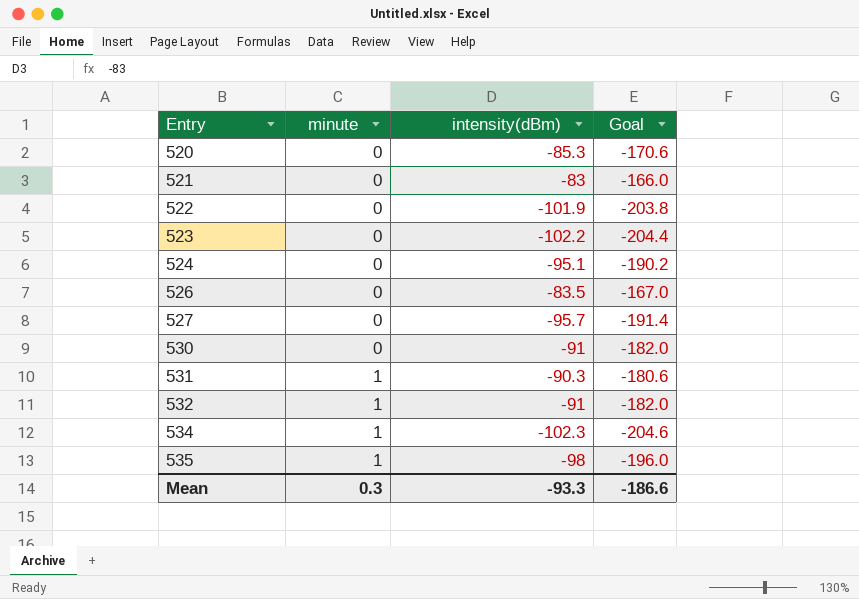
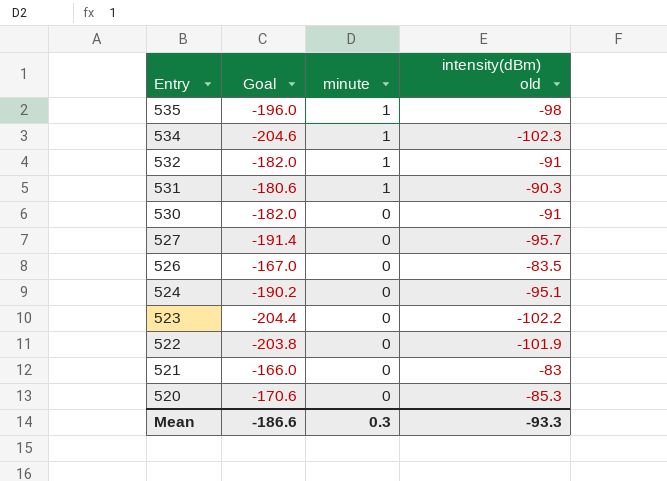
row order: Entry ascending -> Entry descending
column Goal | position: 4 -> 2
column name: intensity(dBm) -> intensity(dBm) old

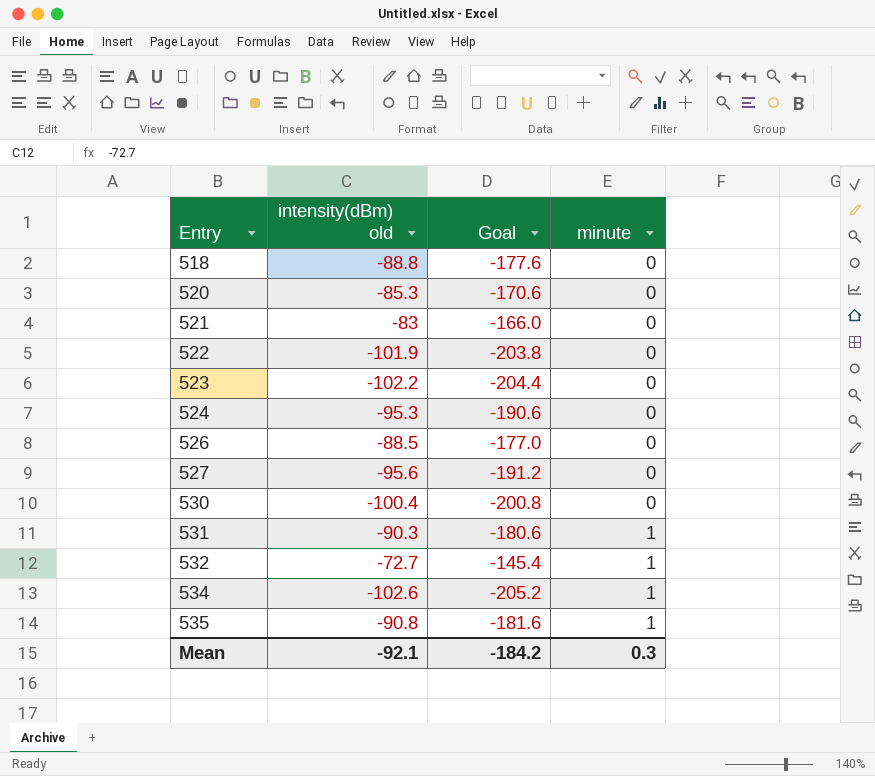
row order: Entry descending -> Entry ascending
column intensity(dBm) old | position: 4 -> 2
row 518: none -> -88.8 | -177.6 | 0
524 | intensity(dBm) old: -95.1 -> -95.3
524 | Goal: -190.2 -> -190.6
526 | intensity(dBm) old: -83.5 -> -88.5
526 | Goal: -167.0 -> -177.0
527 | intensity(dBm) old: -95.7 -> -95.6
527 | Goal: -191.4 -> -191.2
530 | intensity(dBm) old: -91 -> -100.4
530 | Goal: -182.0 -> -200.8
532 | intensity(dBm) old: -91 -> -72.7
532 | Goal: -182.0 -> -145.4
534 | intensity(dBm) old: -102.3 -> -102.6
534 | Goal: -204.6 -> -205.2
535 | intensity(dBm) old: -98 -> -90.8
535 | Goal: -196.0 -> -181.6
Mean | intensity(dBm) old: -93.3 -> -92.1
Mean | Goal: -186.6 -> -184.2

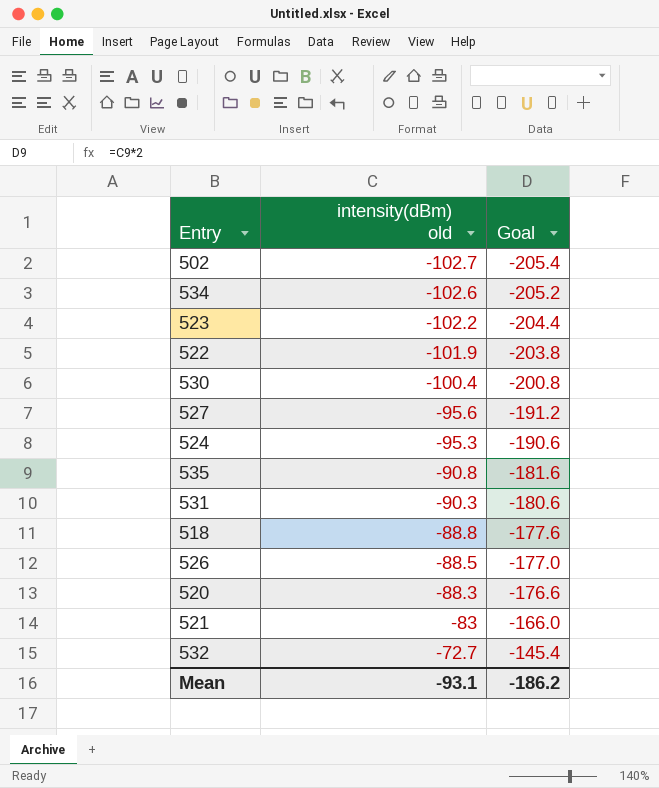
row order: Entry ascending -> intensity(dBm) old ascending
column minute | position: 4 -> none
row 502: none -> -102.7 | -205.4
520 | intensity(dBm) old: -85.3 -> -88.3
520 | Goal: -170.6 -> -176.6
Mean | intensity(dBm) old: -92.1 -> -93.1
Mean | Goal: -184.2 -> -186.2

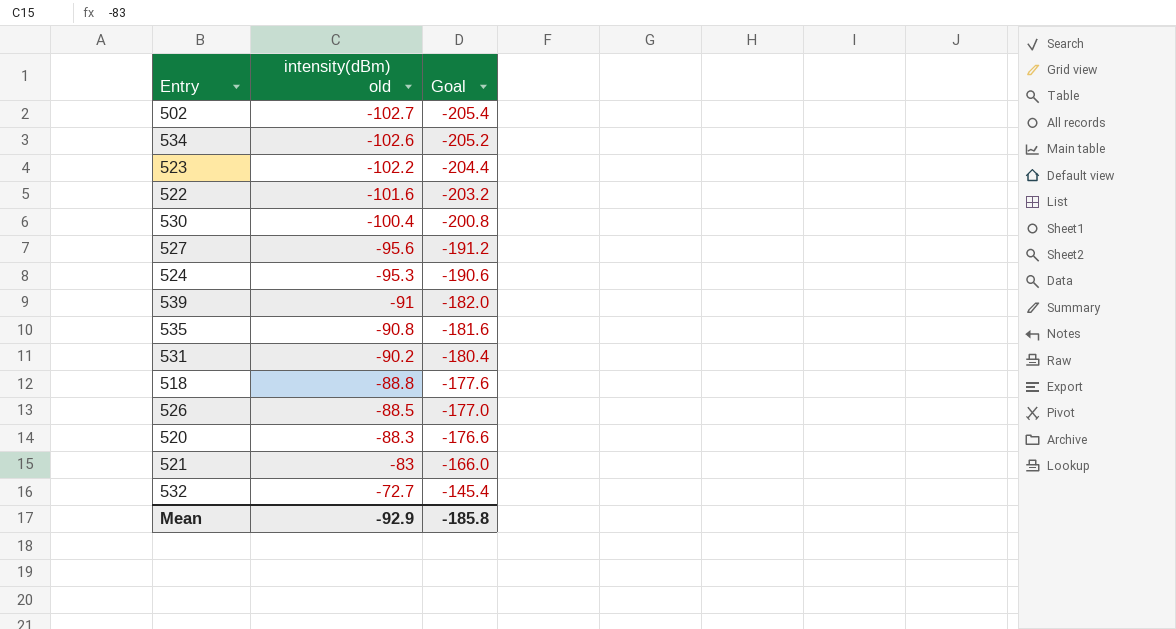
522 | intensity(dBm) old: -101.9 -> -101.6
522 | Goal: -203.8 -> -203.2
row 539: none -> -91 | -182.0
531 | intensity(dBm) old: -90.3 -> -90.2
531 | Goal: -180.6 -> -180.4
Mean | intensity(dBm) old: -93.1 -> -92.9
Mean | Goal: -186.2 -> -185.8

